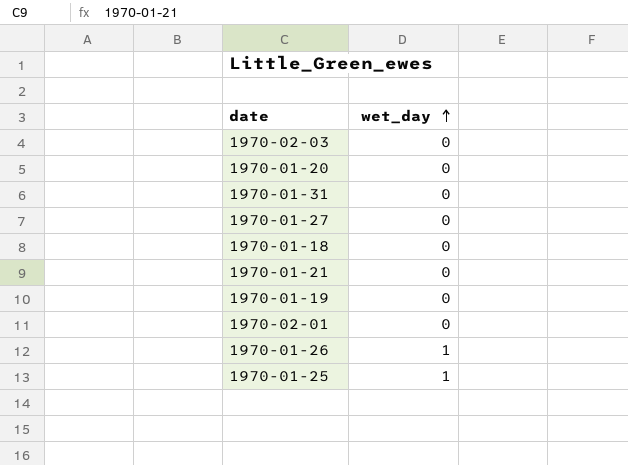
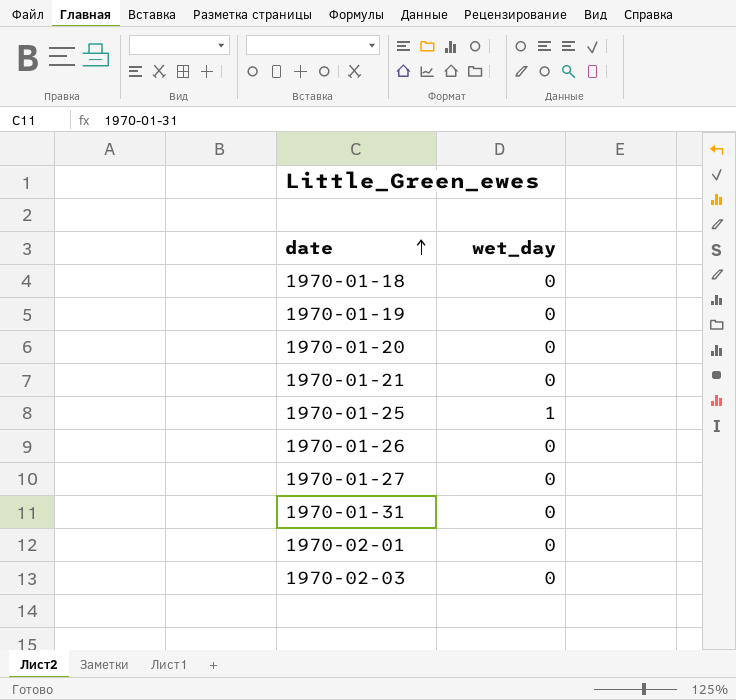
row order: wet_day ascending -> date ascending
1970-01-26 | wet_day: 1 -> 0

